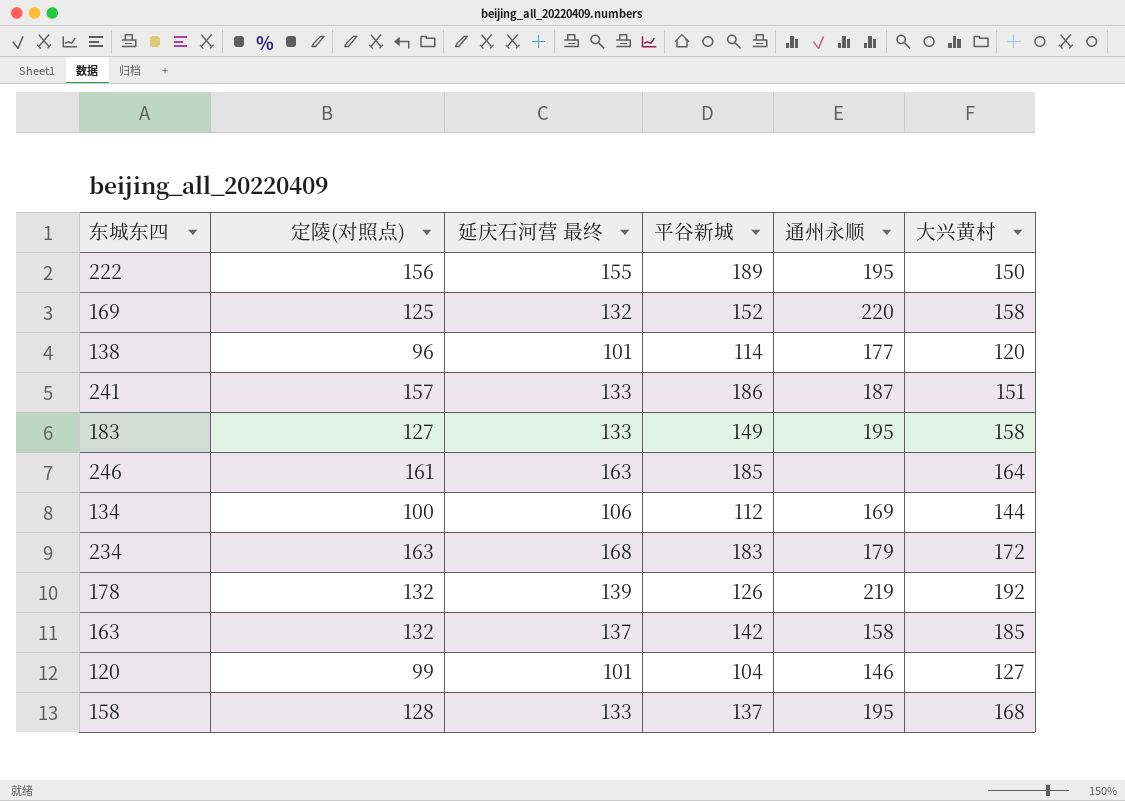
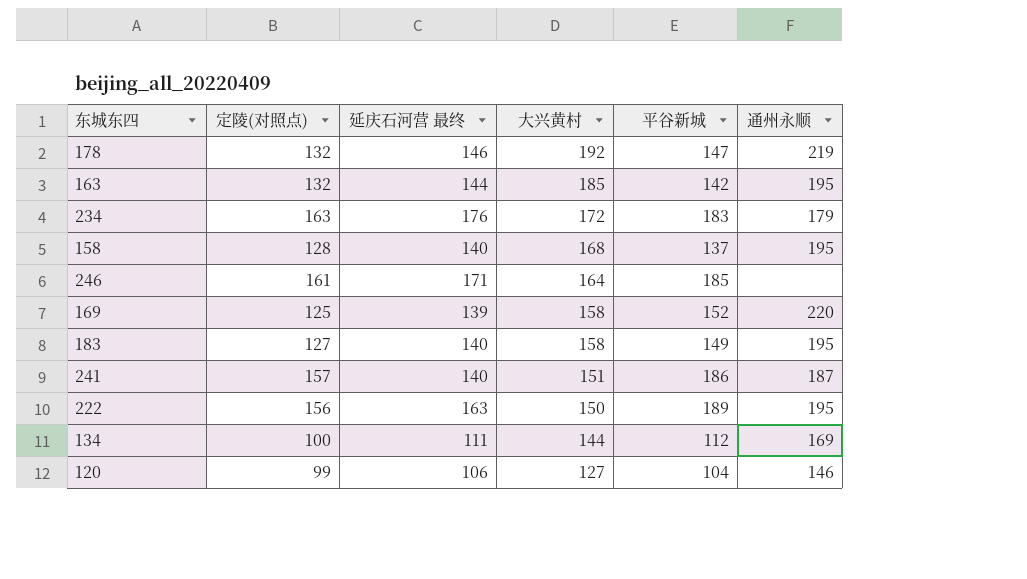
row order: none -> 大兴黄村 descending
column 大兴黄村 | position: 6 -> 4
row 138: 96 | 101 | 114 | 177 | 120 -> none
178 | 延庆石河营 最终: 139 -> 146
178 | 平谷新城: 126 -> 147
163 | 延庆石河营 最终: 137 -> 144
163 | 通州永顺: 158 -> 195
234 | 延庆石河营 最终: 168 -> 176
158 | 延庆石河营 最终: 133 -> 140
246 | 延庆石河营 最终: 163 -> 171
169 | 延庆石河营 最终: 132 -> 139
183 | 延庆石河营 最终: 133 -> 140
241 | 延庆石河营 最终: 133 -> 140
222 | 延庆石河营 最终: 155 -> 163
134 | 延庆石河营 最终: 106 -> 111
120 | 延庆石河营 最终: 101 -> 106

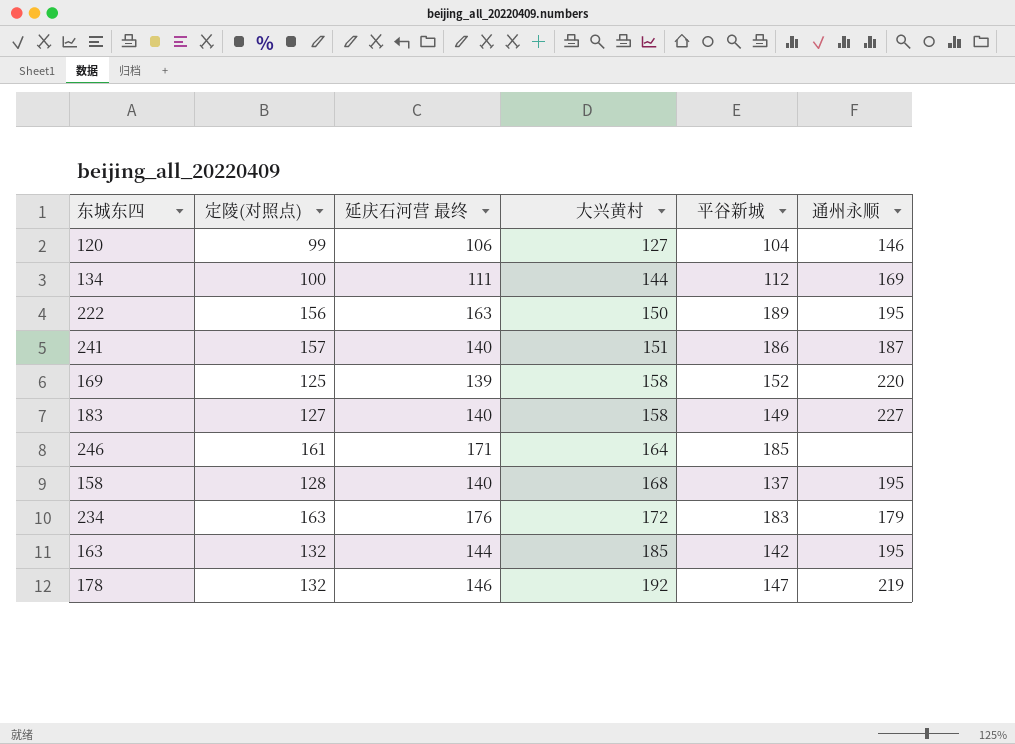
row order: 大兴黄村 descending -> 大兴黄村 ascending
183 | 通州永顺: 195 -> 227

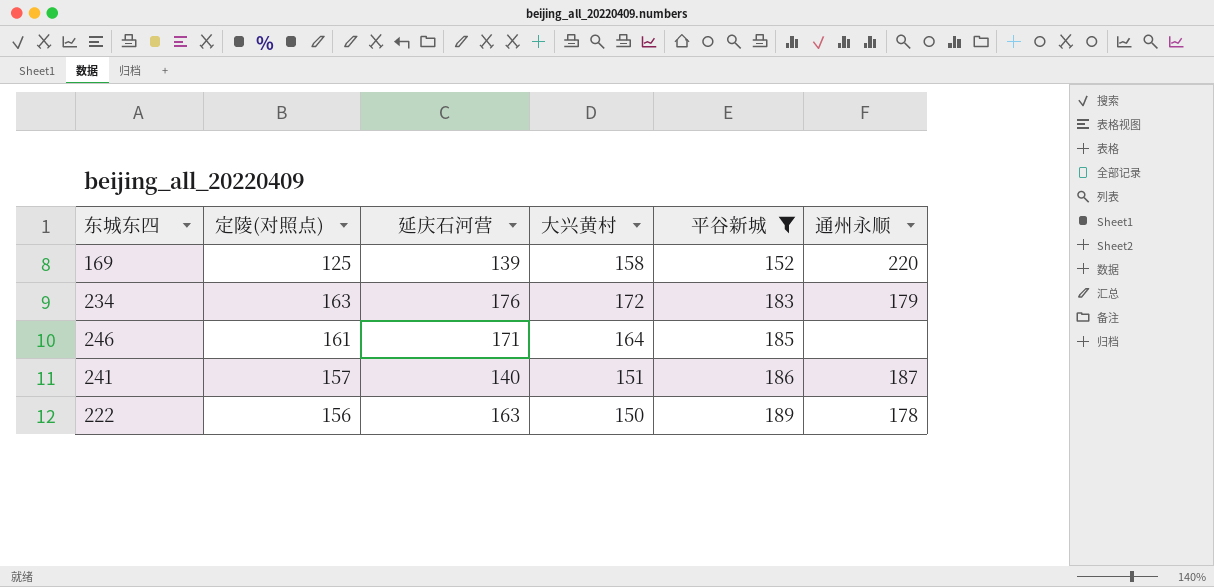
filter: none -> 平谷新城 >= 152
row order: 大兴黄村 ascending -> 平谷新城 ascending
column name: 延庆石河营 最终 -> 延庆石河营
222 | 通州永顺: 195 -> 178

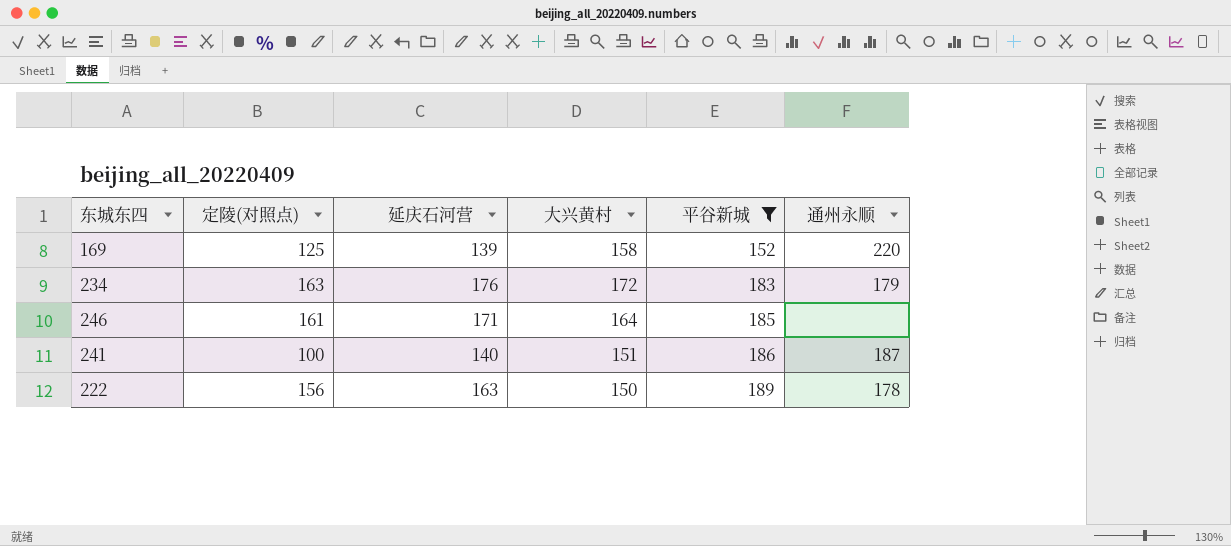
241 | 定陵(对照点): 157 -> 100

